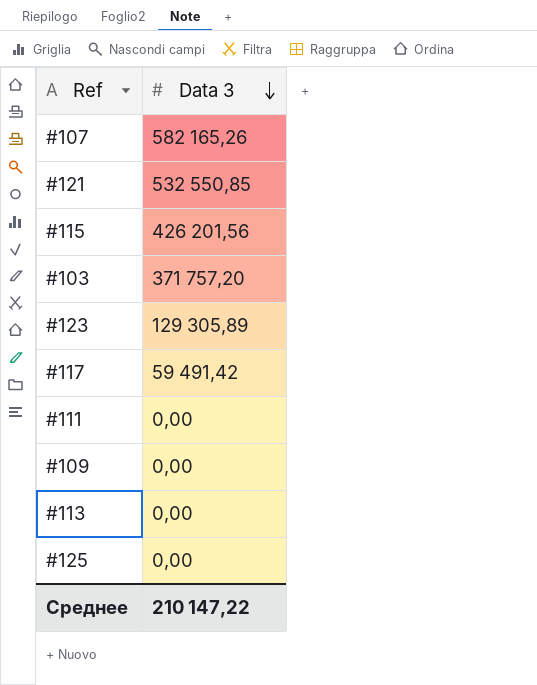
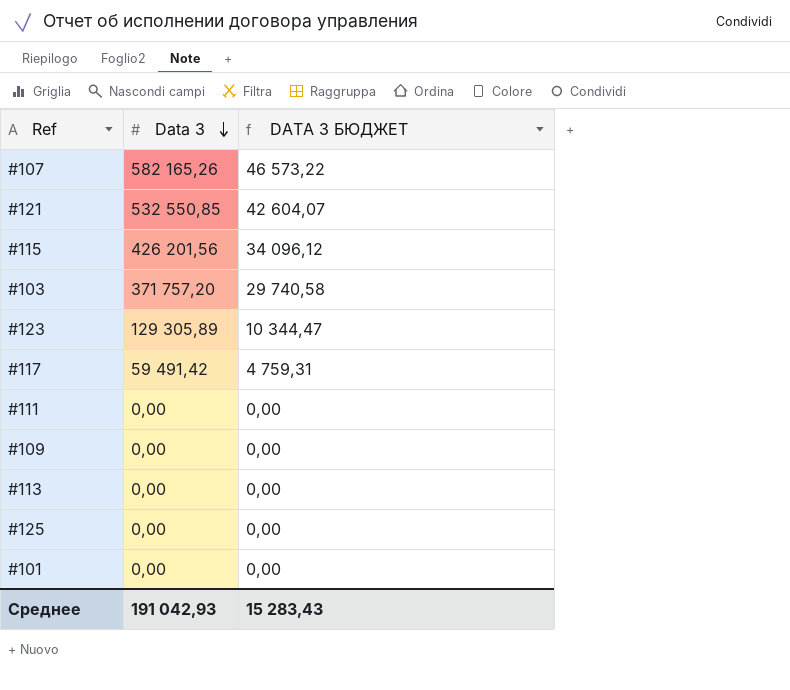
column DATA 3 БЮДЖЕТ | formula: none -> [Data 3] * 0,08
row #101: none -> 0,00 | 0,00
Среднее | Data 3: 210 147,22 -> 191 042,93

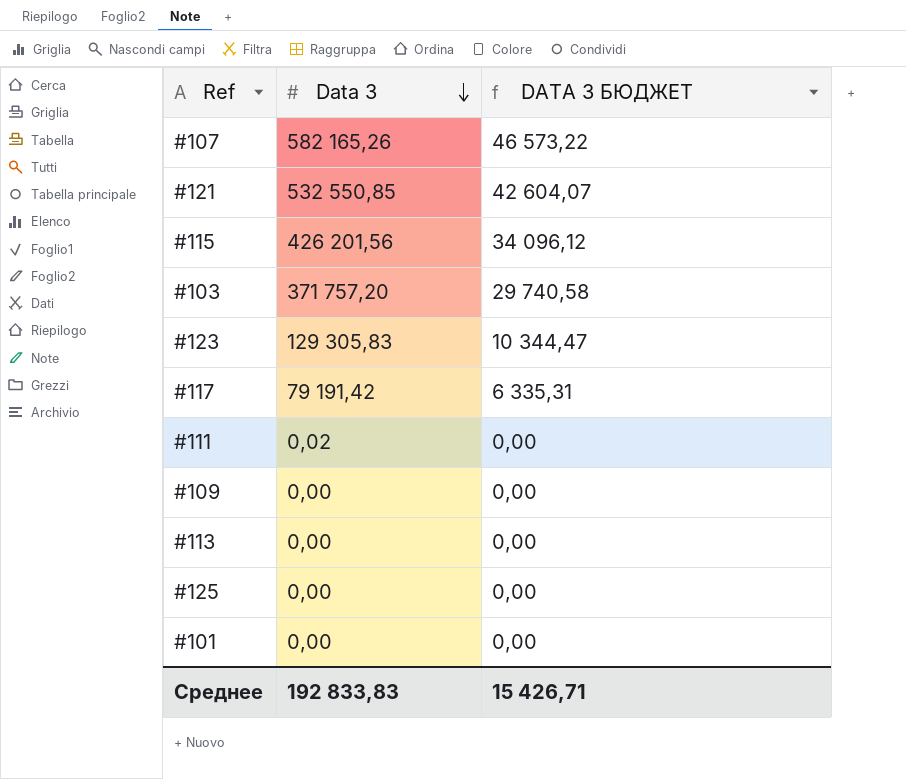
#123 | Data 3: 129 305,89 -> 129 305,83
#117 | Data 3: 59 491,42 -> 79 191,42
#117 | DATA 3 БЮДЖЕТ: 4 759,31 -> 6 335,31
#111 | Data 3: 0,00 -> 0,02
Среднее | Data 3: 191 042,93 -> 192 833,83
Среднее | DATA 3 БЮДЖЕТ: 15 283,43 -> 15 426,71

